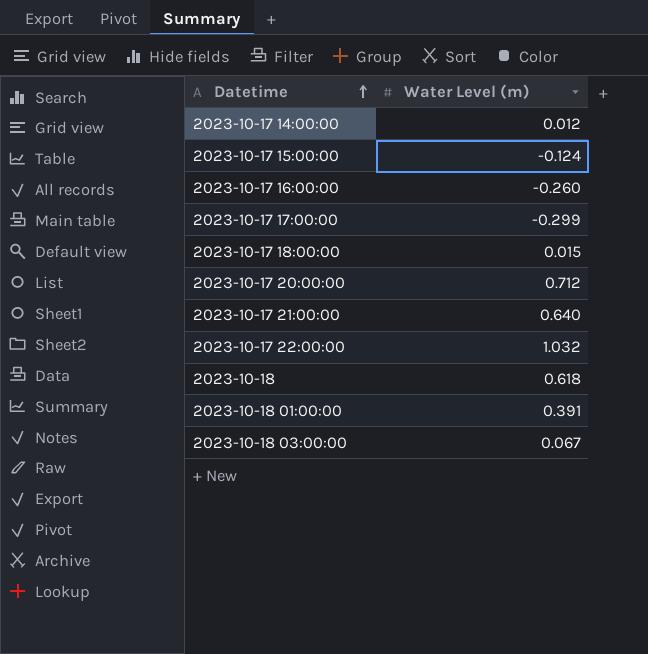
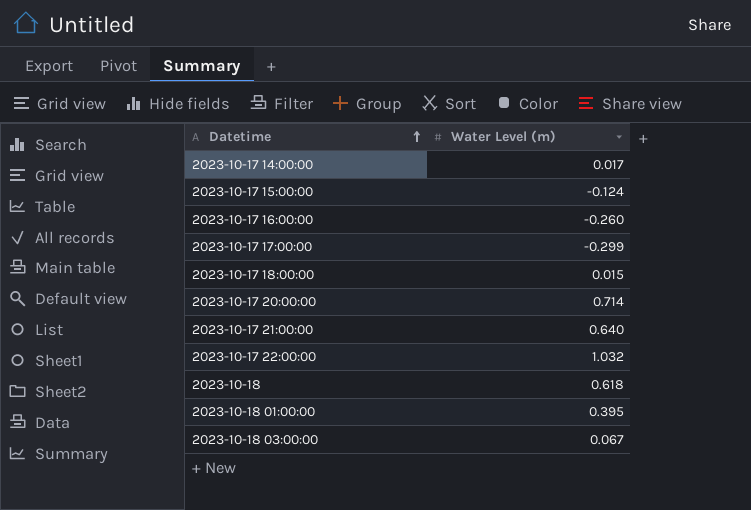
2023-10-17 14:00:00 | Water Level (m): 0.012 -> 0.017
2023-10-17 20:00:00 | Water Level (m): 0.712 -> 0.714
2023-10-18 01:00:00 | Water Level (m): 0.391 -> 0.395

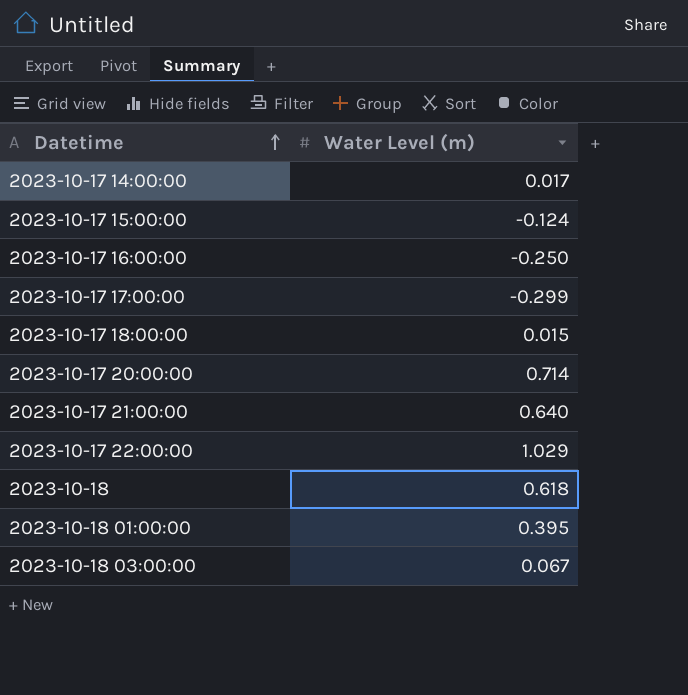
2023-10-17 16:00:00 | Water Level (m): -0.260 -> -0.250
2023-10-17 22:00:00 | Water Level (m): 1.032 -> 1.029

